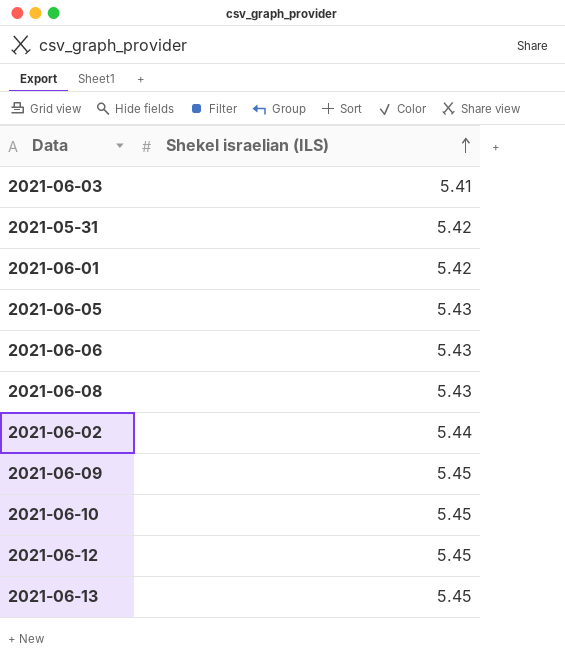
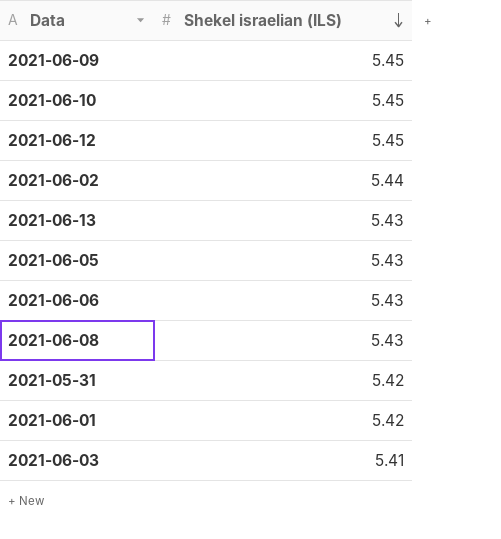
row order: Shekel israelian (ILS) ascending -> Shekel israelian (ILS) descending
2021-06-13 | Shekel israelian (ILS): 5.45 -> 5.43

